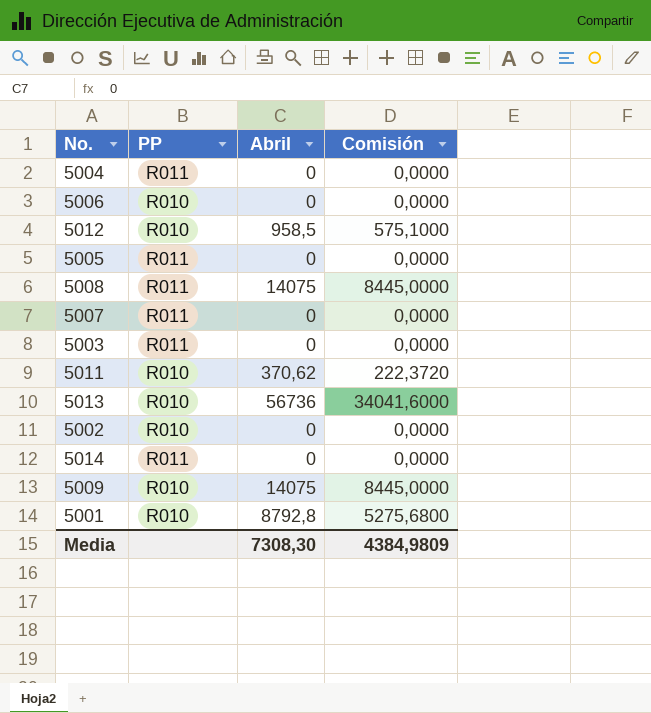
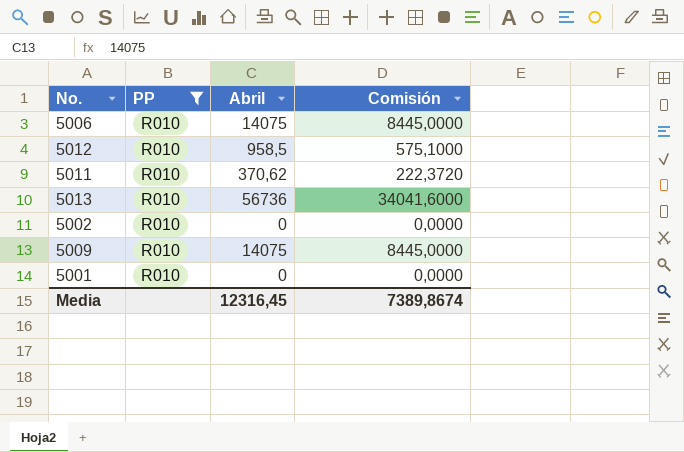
filter: none -> PP = R010
5006 | Abril: 0 -> 14075
5006 | Comisión: 0,0000 -> 8445,0000
5001 | Abril: 8792,8 -> 0
5001 | Comisión: 5275,6800 -> 0,0000
Media | Abril: 7308,30 -> 12316,45
Media | Comisión: 4384,9809 -> 7389,8674

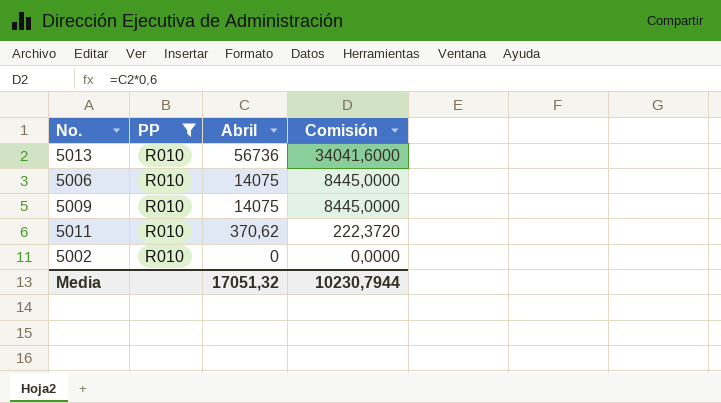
row order: none -> Abril descending
row 5012: R010 | 958,5 | 575,1000 -> none
row 5001: R010 | 0 | 0,0000 -> none
Media | Abril: 12316,45 -> 17051,32
Media | Comisión: 7389,8674 -> 10230,7944

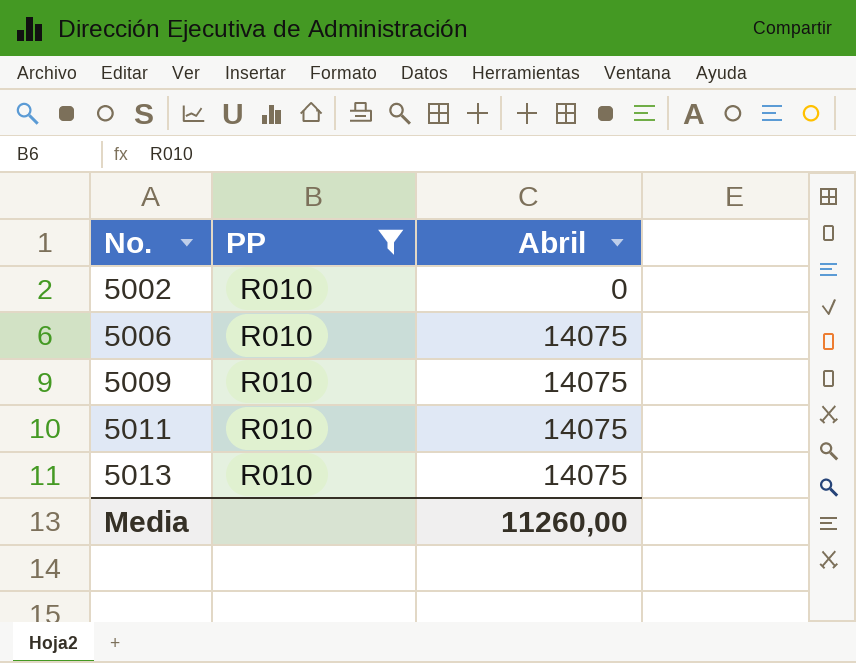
row order: Abril descending -> No. ascending
column Comisión | formula: [Abril] * 0,6 -> none
5011 | Abril: 370,62 -> 14075
5013 | Abril: 56736 -> 14075
Media | Abril: 17051,32 -> 11260,00

